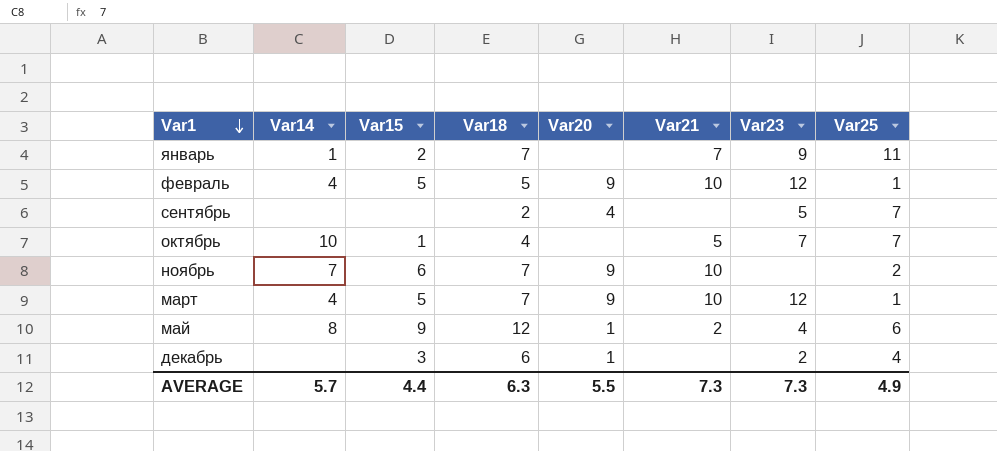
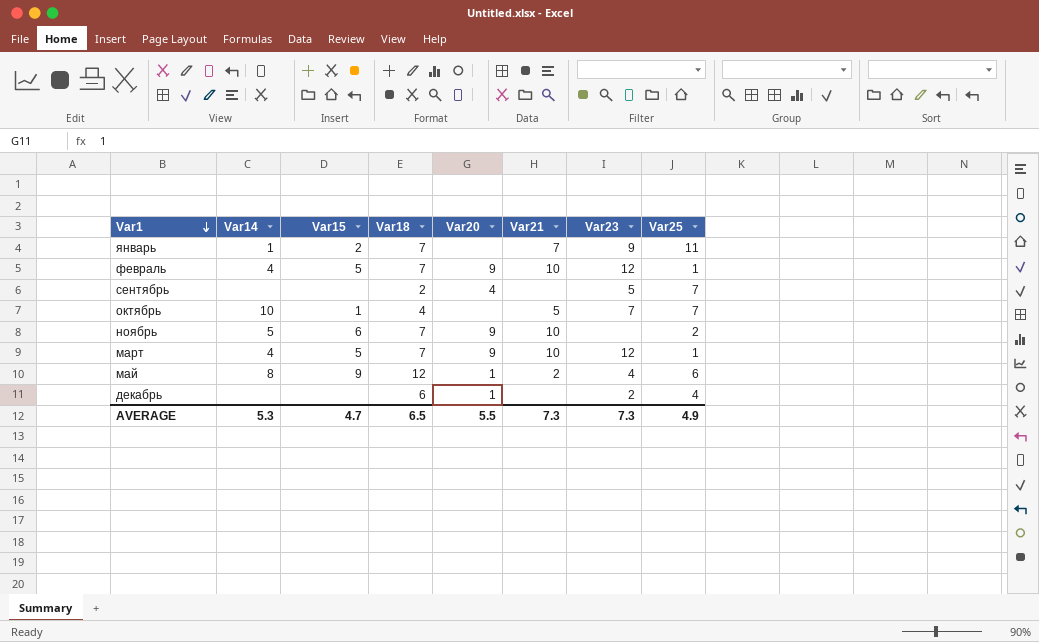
февраль | Var18: 5 -> 7
ноябрь | Var14: 7 -> 5
декабрь | Var15: 3 -> none
AVERAGE | Var14: 5.7 -> 5.3
AVERAGE | Var15: 4.4 -> 4.7
AVERAGE | Var18: 6.3 -> 6.5

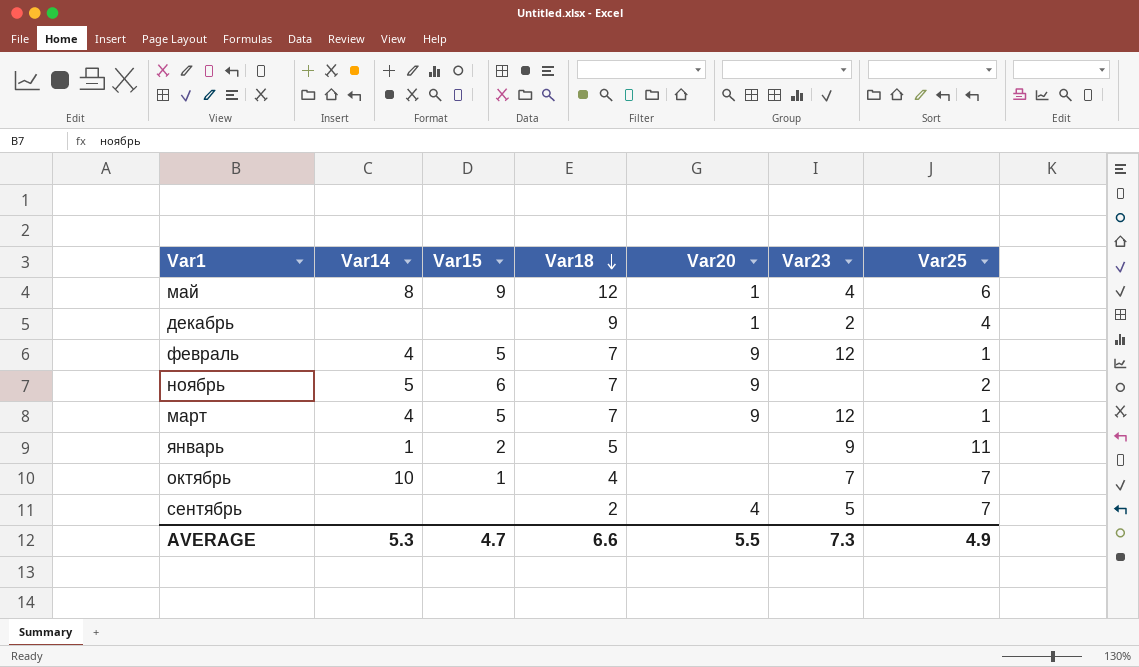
row order: Var1 descending -> Var18 descending
column Var21 | position: 6 -> none
декабрь | Var18: 6 -> 9
январь | Var18: 7 -> 5
AVERAGE | Var18: 6.5 -> 6.6

